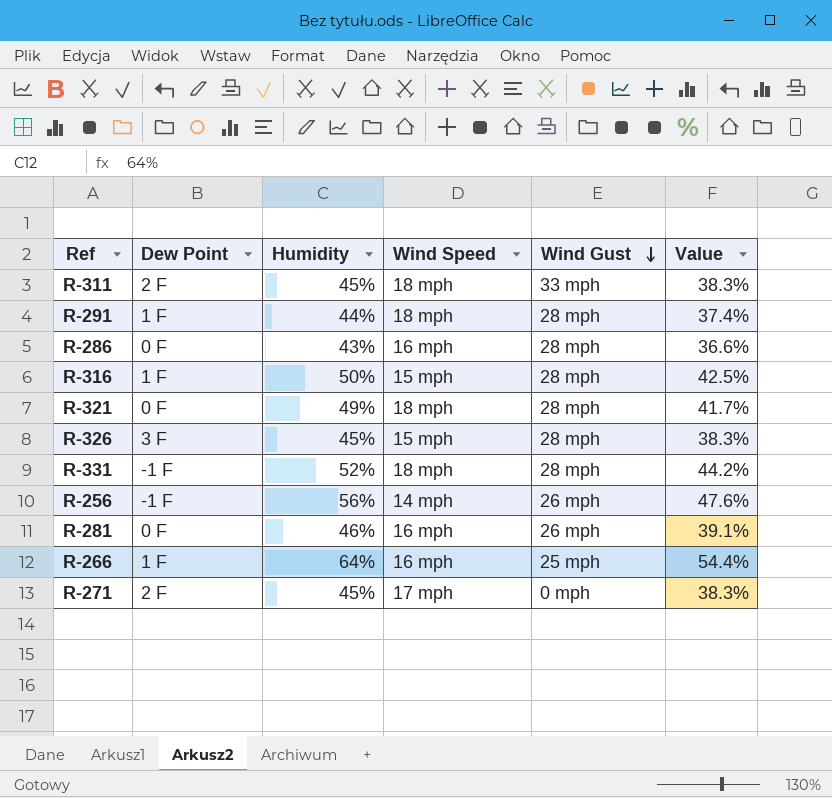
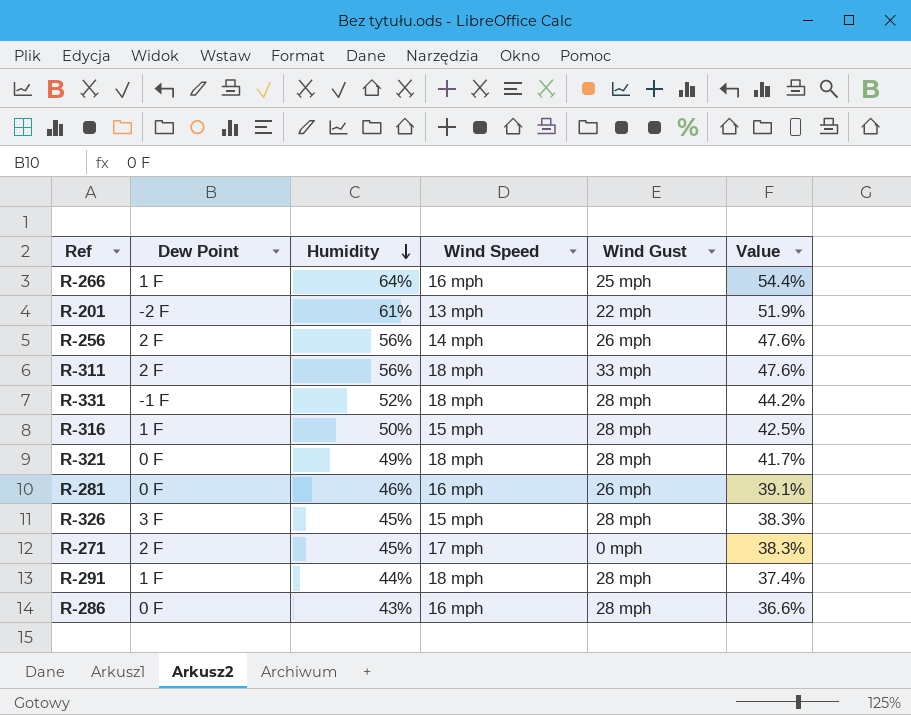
row order: Wind Gust descending -> Humidity descending
row R-201: none -> -2 F | 61% | 13 mph | 22 mph | 51.9%
R-256 | Dew Point: -1 F -> 2 F
R-311 | Humidity: 45% -> 56%
R-311 | Value: 38.3% -> 47.6%

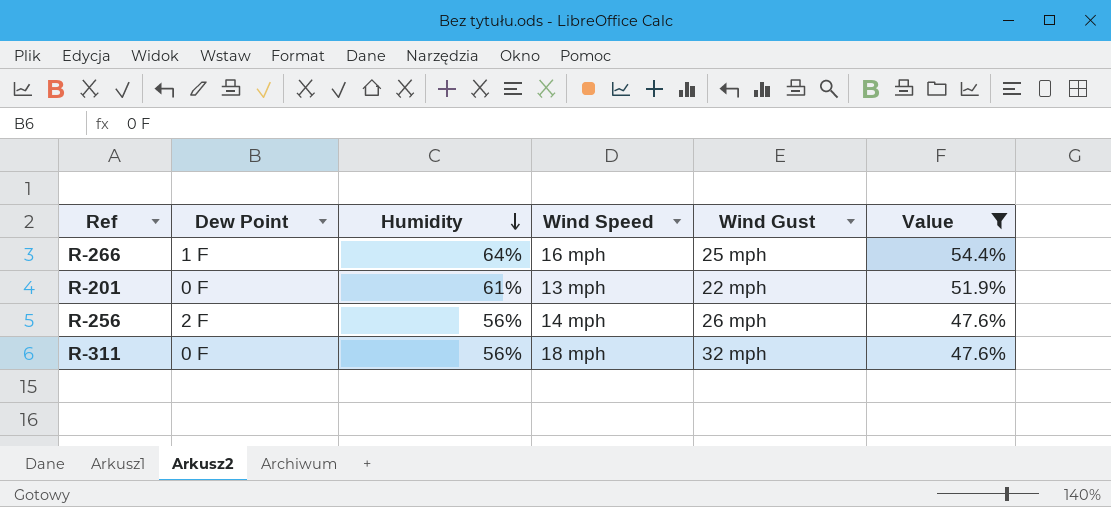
filter: none -> Value >= 47.6%
R-201 | Dew Point: -2 F -> 0 F
R-311 | Dew Point: 2 F -> 0 F
R-311 | Wind Gust: 33 mph -> 32 mph

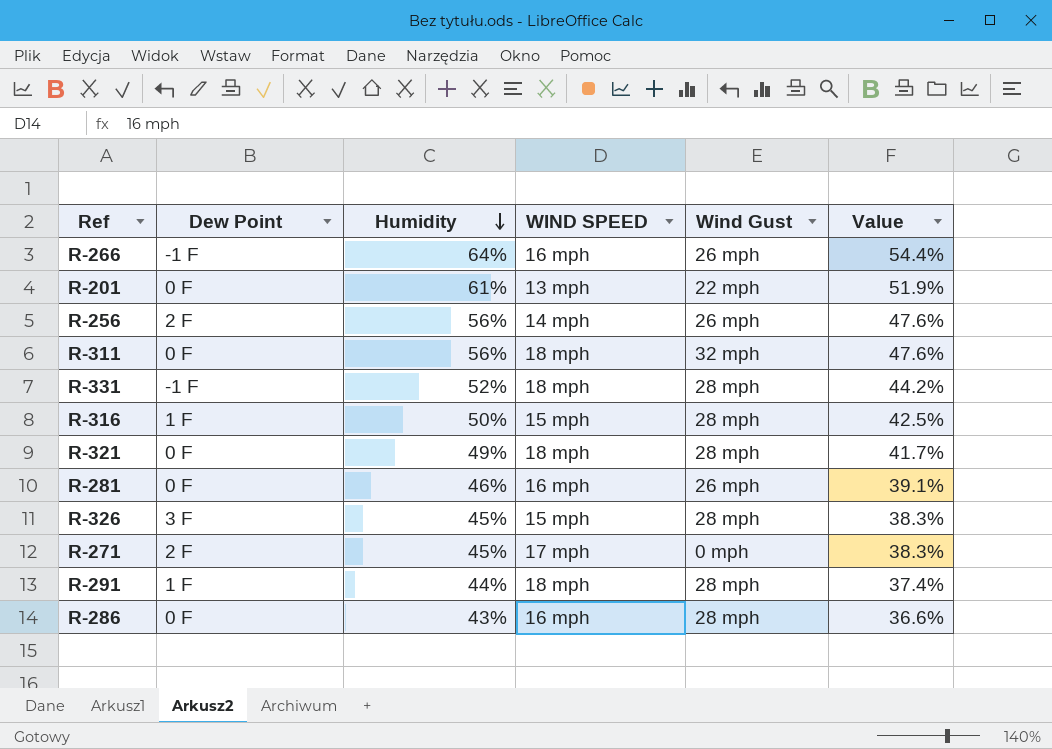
filter: Value >= 47.6% -> none
column name: Wind Speed -> WIND SPEED
R-266 | Dew Point: 1 F -> -1 F
R-266 | Wind Gust: 25 mph -> 26 mph

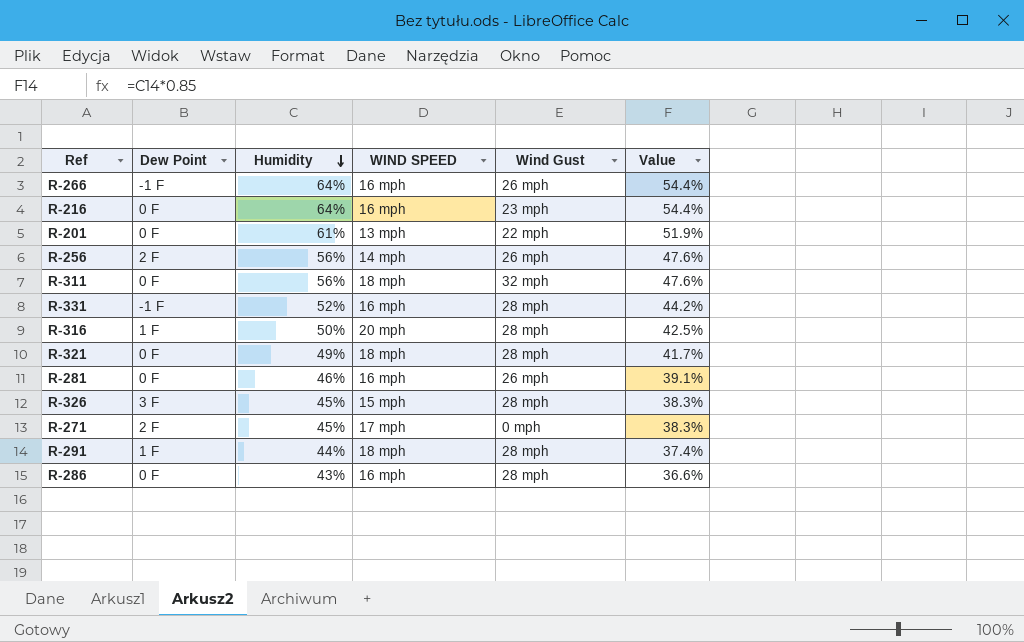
row R-216: none -> 0 F | 64% | 16 mph | 23 mph | 54.4%
R-331 | WIND SPEED: 18 mph -> 16 mph
R-316 | WIND SPEED: 15 mph -> 20 mph

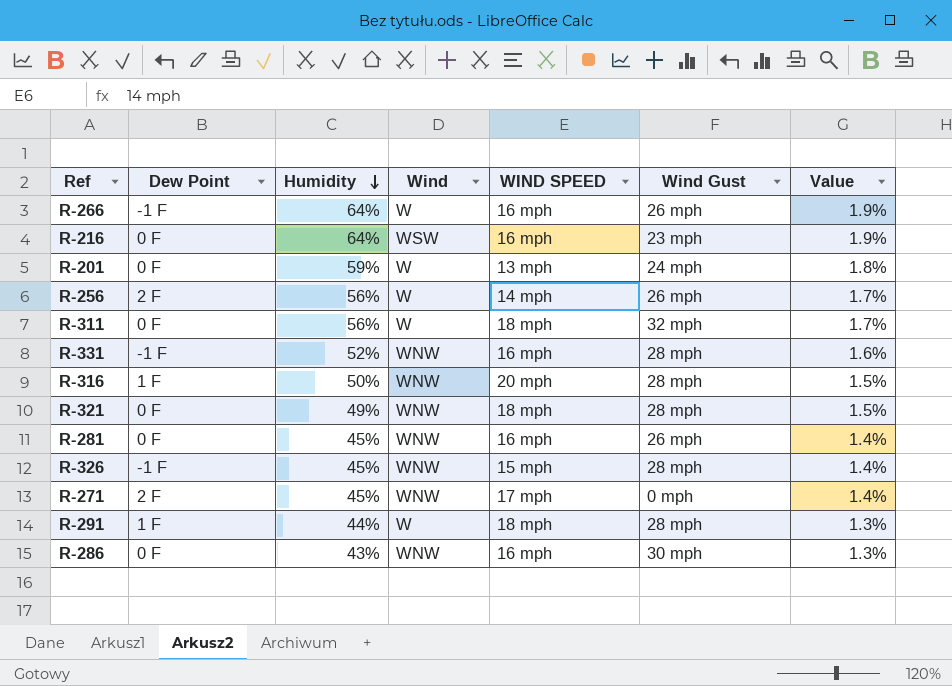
column Wind | position: none -> 4
column Value | formula: [Humidity] * 0.85 -> [Humidity] * 0.03
R-201 | Humidity: 61% -> 59%
R-201 | Wind Gust: 22 mph -> 24 mph
R-281 | Humidity: 46% -> 45%
R-326 | Dew Point: 3 F -> -1 F
R-286 | Wind Gust: 28 mph -> 30 mph

